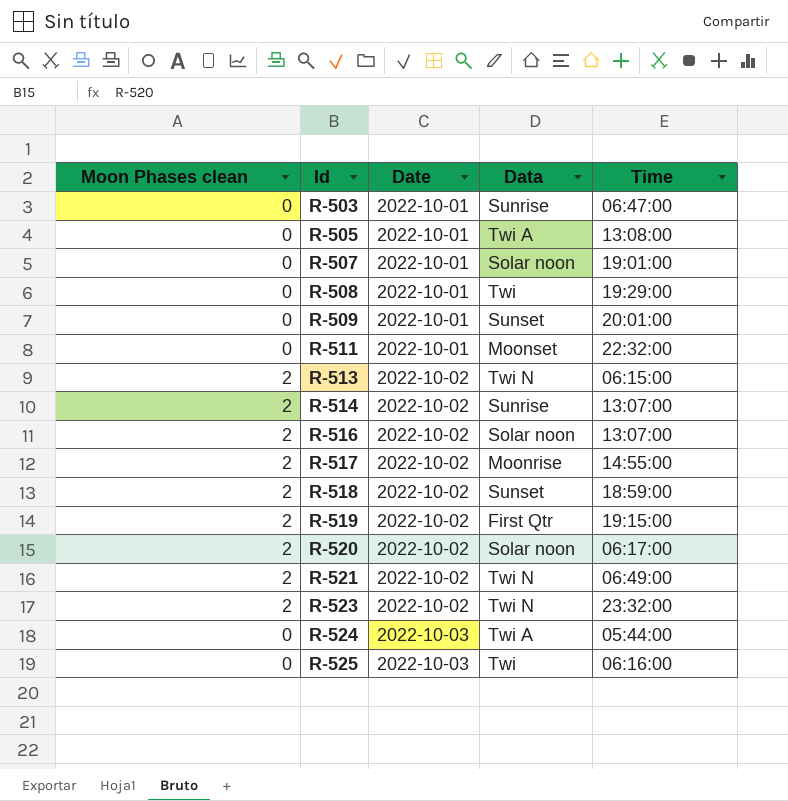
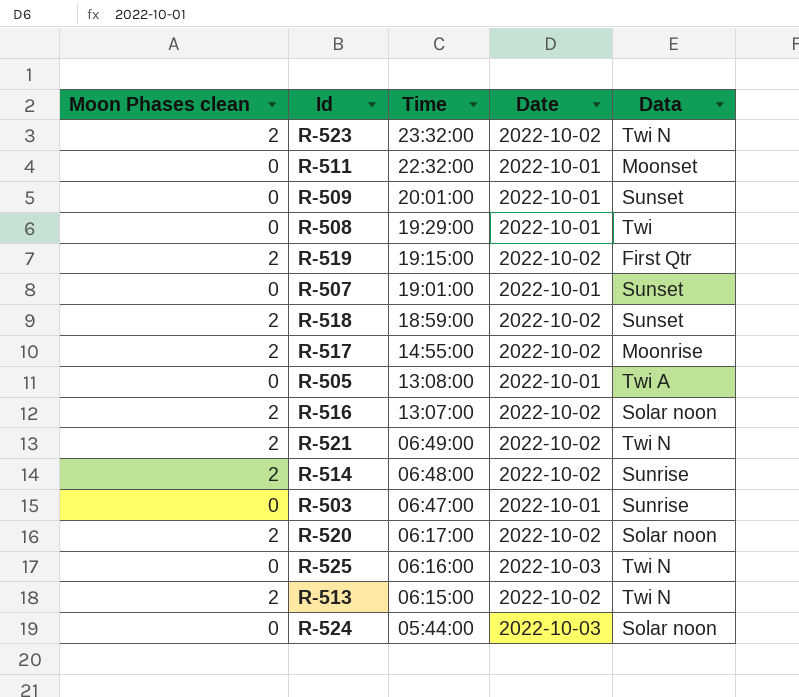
row order: Id ascending -> Time descending
column Time | position: 5 -> 3
R-507 | Data: Solar noon -> Sunset
R-514 | Time: 13:07:00 -> 06:48:00
R-525 | Data: Twi -> Twi N
R-524 | Data: Twi A -> Solar noon

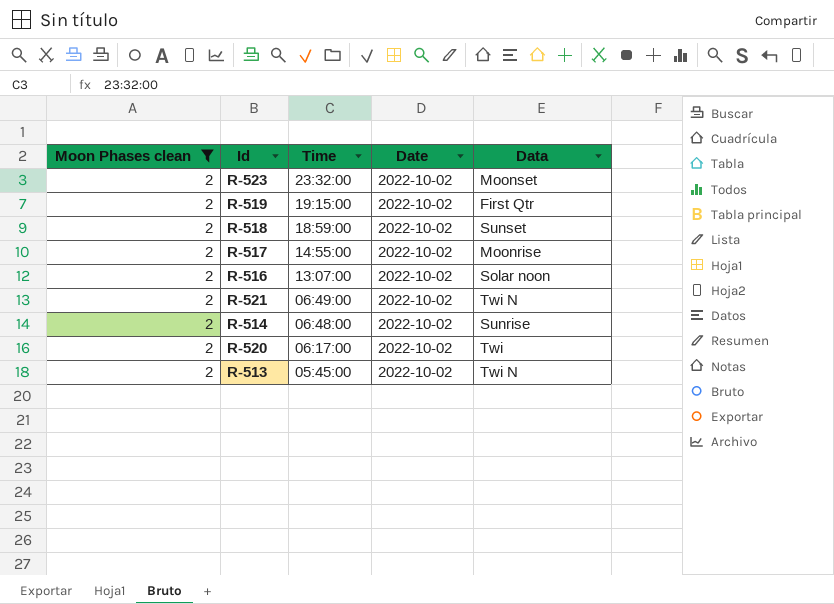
filter: none -> Moon Phases clean = 2
R-523 | Data: Twi N -> Moonset
R-520 | Data: Solar noon -> Twi
R-513 | Time: 06:15:00 -> 05:45:00

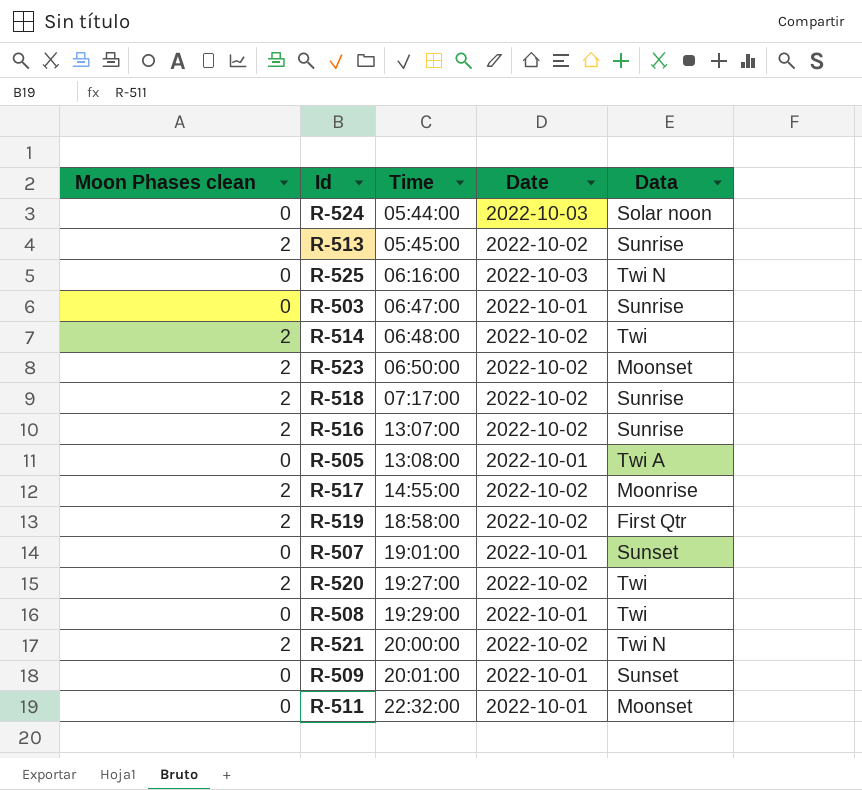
filter: Moon Phases clean = 2 -> none
row order: Time descending -> Time ascending
R-513 | Data: Twi N -> Sunrise
R-514 | Data: Sunrise -> Twi
R-523 | Time: 23:32:00 -> 06:50:00
R-518 | Time: 18:59:00 -> 07:17:00
R-518 | Data: Sunset -> Sunrise
R-516 | Data: Solar noon -> Sunrise
R-519 | Time: 19:15:00 -> 18:58:00
R-520 | Time: 06:17:00 -> 19:27:00
R-521 | Time: 06:49:00 -> 20:00:00

